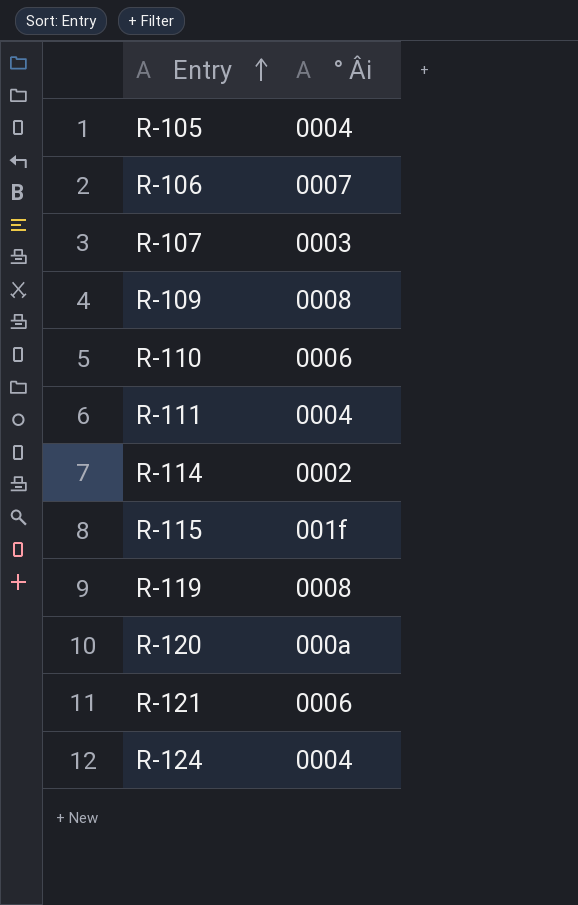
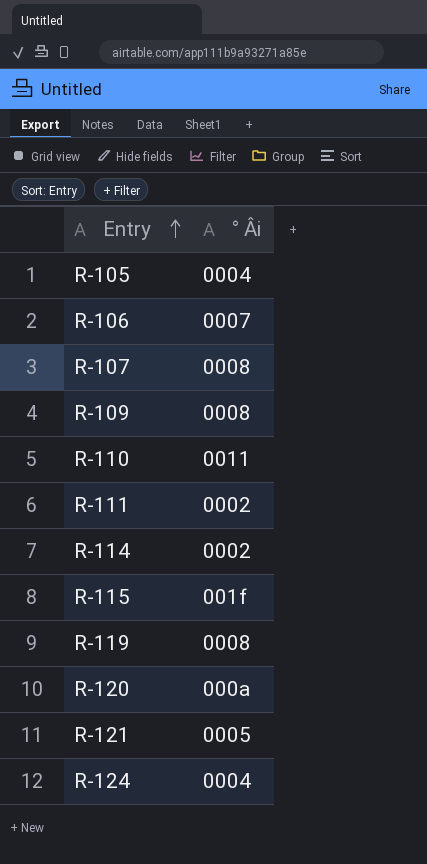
R-107 | ° Âi: 0003 -> 0008
R-110 | ° Âi: 0006 -> 0011
R-111 | ° Âi: 0004 -> 0002
R-121 | ° Âi: 0006 -> 0005

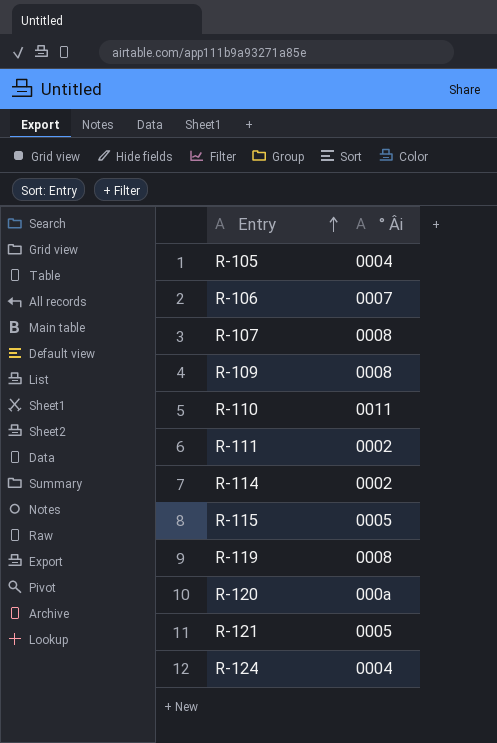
R-115 | ° Âi: 001f -> 0005

